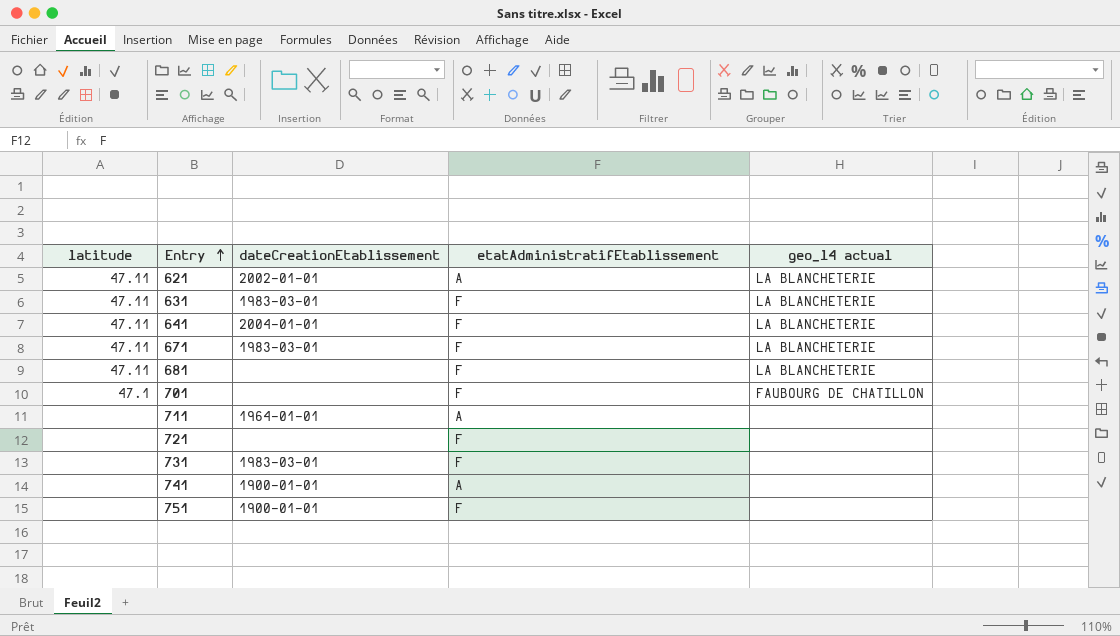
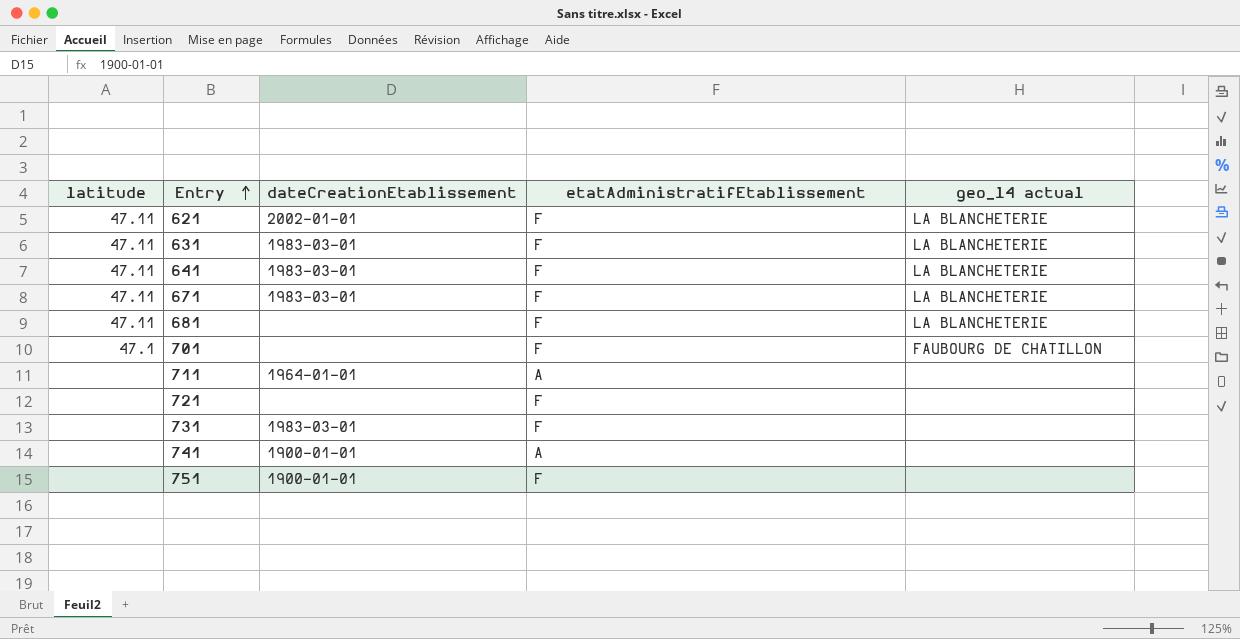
621 | etatAdministratifEtablissement: A -> F
641 | dateCreationEtablissement: 2004-01-01 -> 1983-03-01

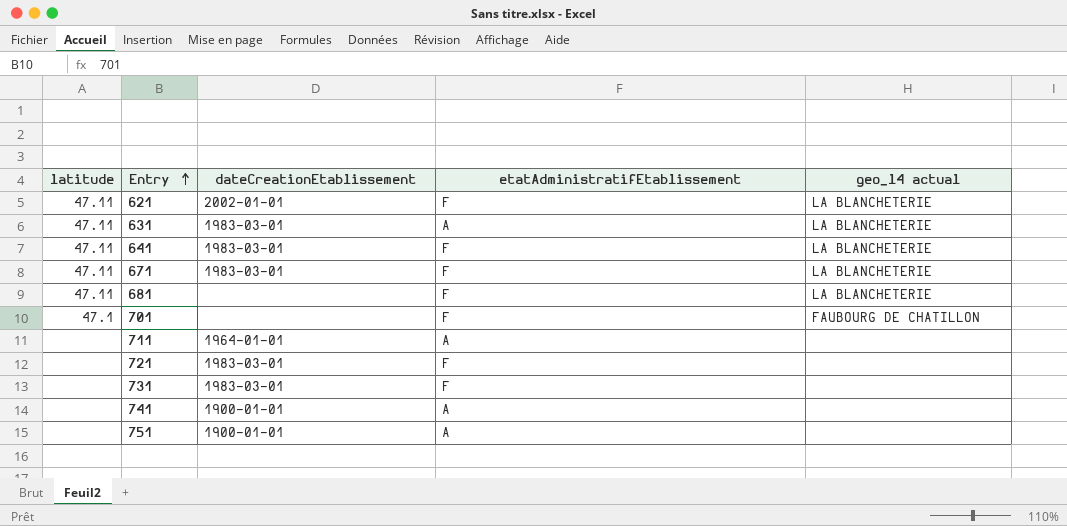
631 | etatAdministratifEtablissement: F -> A
721 | dateCreationEtablissement: none -> 1983-03-01
751 | etatAdministratifEtablissement: F -> A

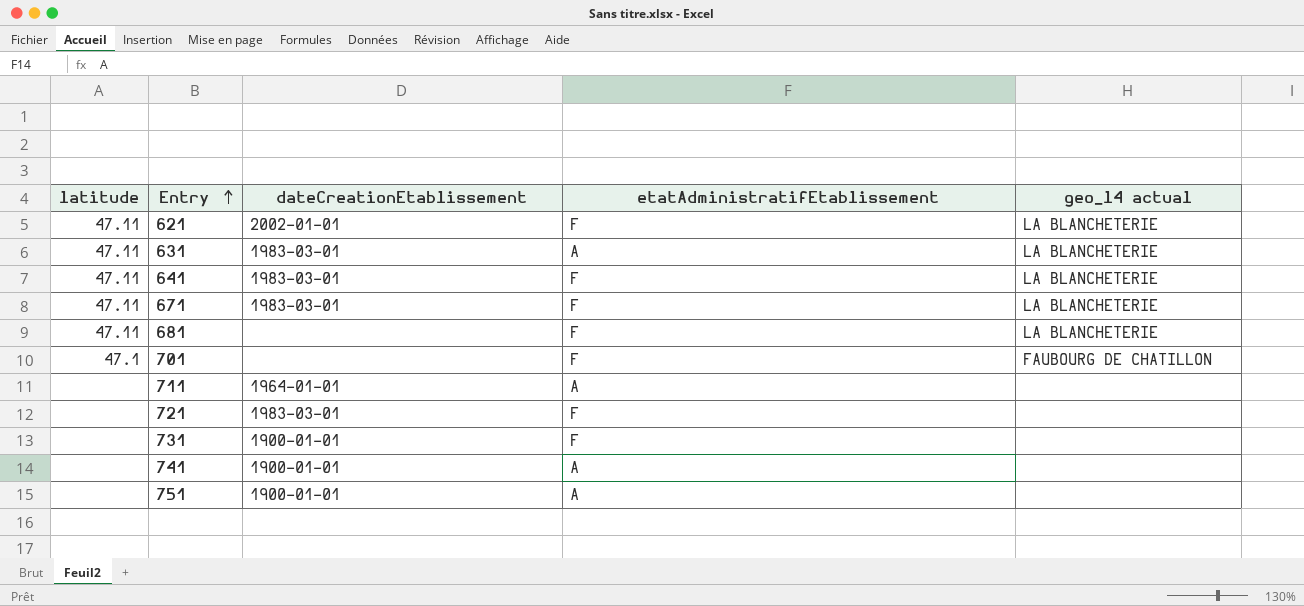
731 | dateCreationEtablissement: 1983-03-01 -> 1900-01-01

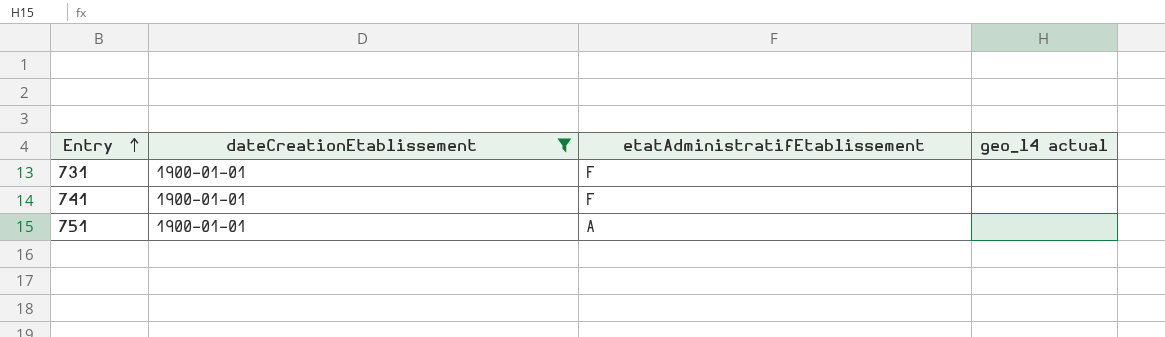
filter: none -> dateCreationEtablissement = 1900-01-01
column latitude | position: 1 -> none
741 | etatAdministratifEtablissement: A -> F

